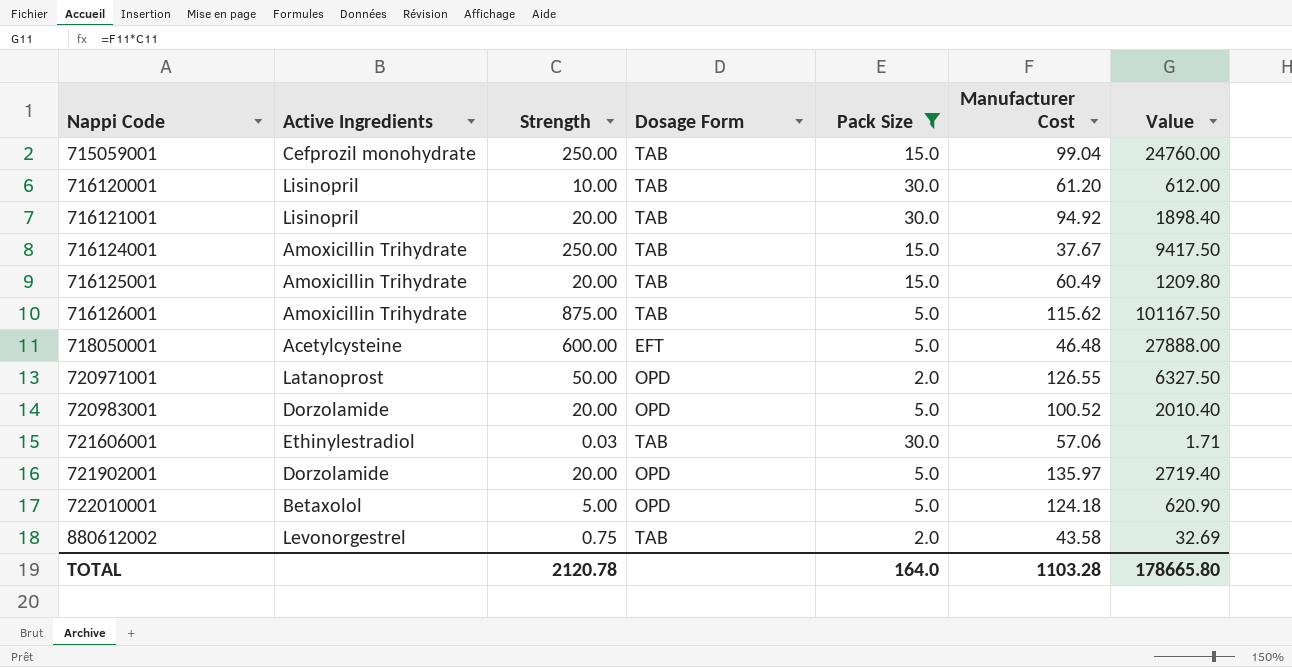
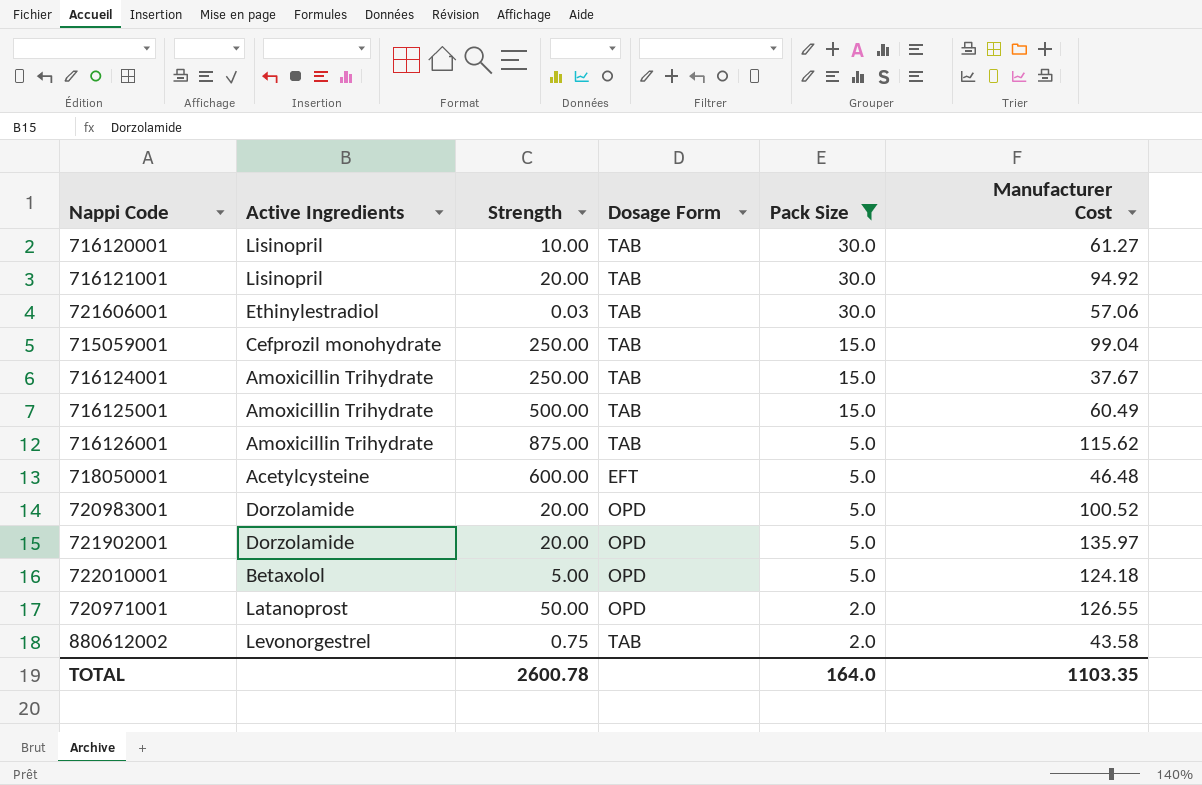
row order: Nappi Code ascending -> Pack Size descending
column Value | formula: [Strength] * [Manufacturer Cost] -> none
716120001 | Manufacturer Cost: 61.20 -> 61.27
716125001 | Strength: 20.00 -> 500.00
TOTAL | Strength: 2120.78 -> 2600.78
TOTAL | Manufacturer Cost: 1103.28 -> 1103.35

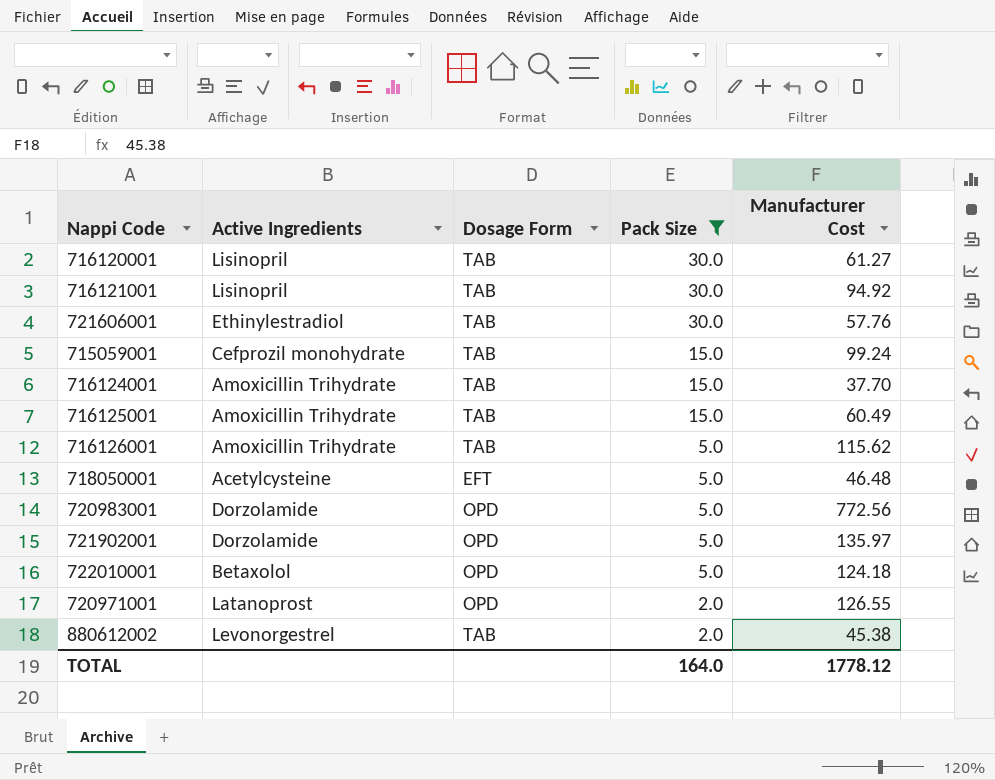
column Strength | position: 3 -> none
721606001 | Manufacturer Cost: 57.06 -> 57.76
715059001 | Manufacturer Cost: 99.04 -> 99.24
716124001 | Manufacturer Cost: 37.67 -> 37.70
720983001 | Manufacturer Cost: 100.52 -> 772.56
880612002 | Manufacturer Cost: 43.58 -> 45.38
TOTAL | Manufacturer Cost: 1103.35 -> 1778.12

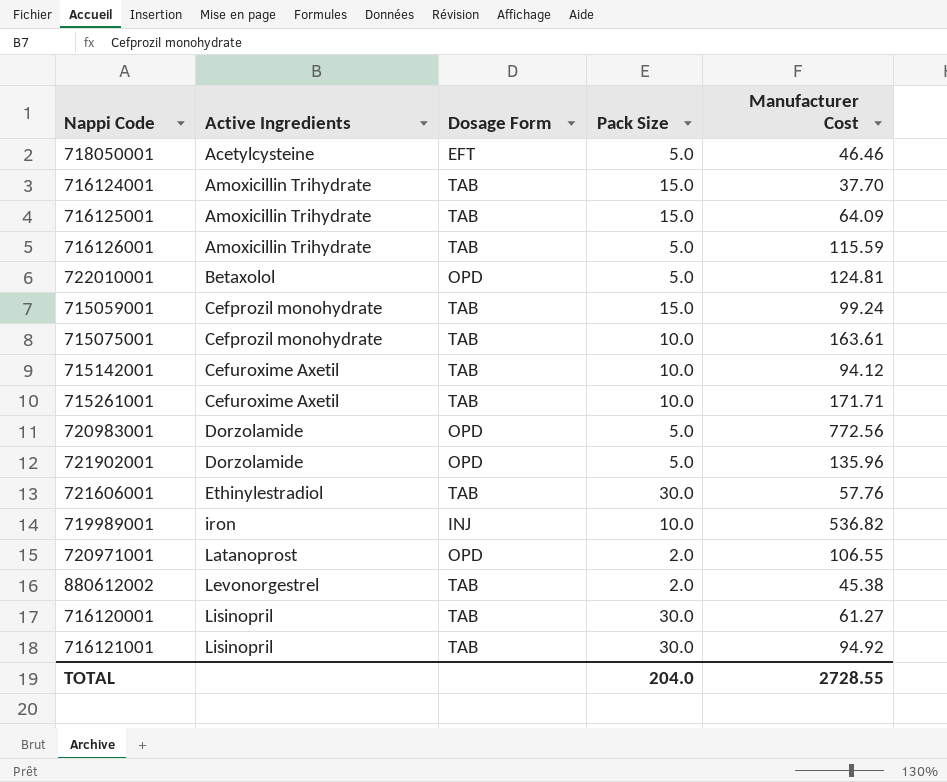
filter: Pack Size != 10.0 -> none
row order: Pack Size descending -> Active Ingredients ascending
718050001 | Manufacturer Cost: 46.48 -> 46.46
716125001 | Manufacturer Cost: 60.49 -> 64.09
716126001 | Manufacturer Cost: 115.62 -> 115.59
722010001 | Manufacturer Cost: 124.18 -> 124.81
721902001 | Manufacturer Cost: 135.97 -> 135.96
720971001 | Manufacturer Cost: 126.55 -> 106.55
TOTAL | Pack Size: 164.0 -> 204.0
TOTAL | Manufacturer Cost: 1778.12 -> 2728.55

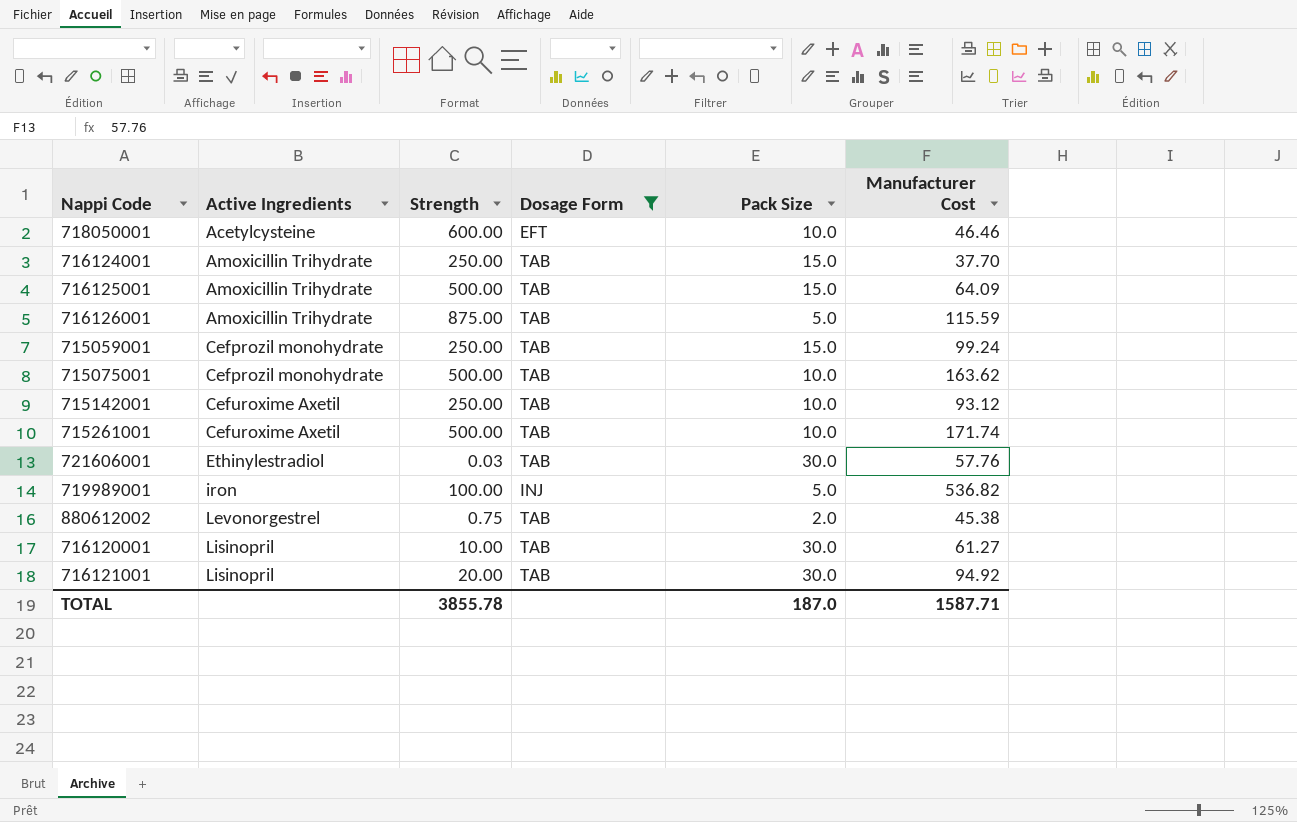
filter: none -> Dosage Form != OPD
column Strength | position: none -> 3
718050001 | Pack Size: 5.0 -> 10.0
715075001 | Manufacturer Cost: 163.61 -> 163.62
715142001 | Manufacturer Cost: 94.12 -> 93.12
715261001 | Manufacturer Cost: 171.71 -> 171.74
719989001 | Pack Size: 10.0 -> 5.0
TOTAL | Pack Size: 204.0 -> 187.0
TOTAL | Manufacturer Cost: 2728.55 -> 1587.71

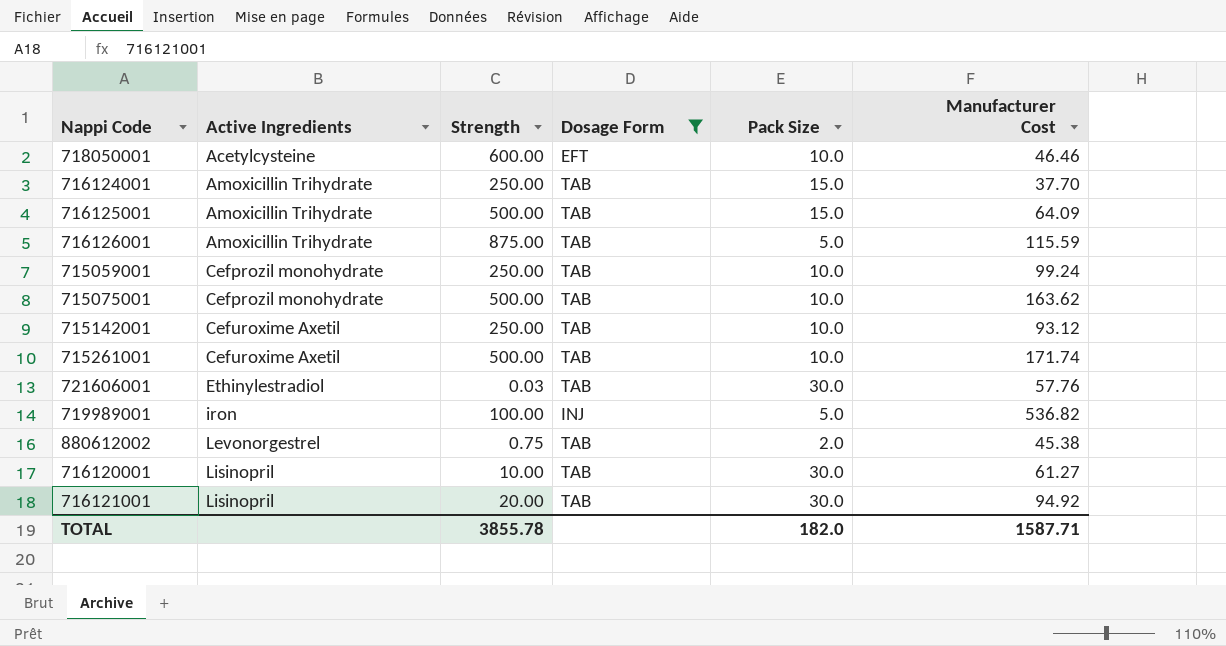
715059001 | Pack Size: 15.0 -> 10.0
TOTAL | Pack Size: 187.0 -> 182.0

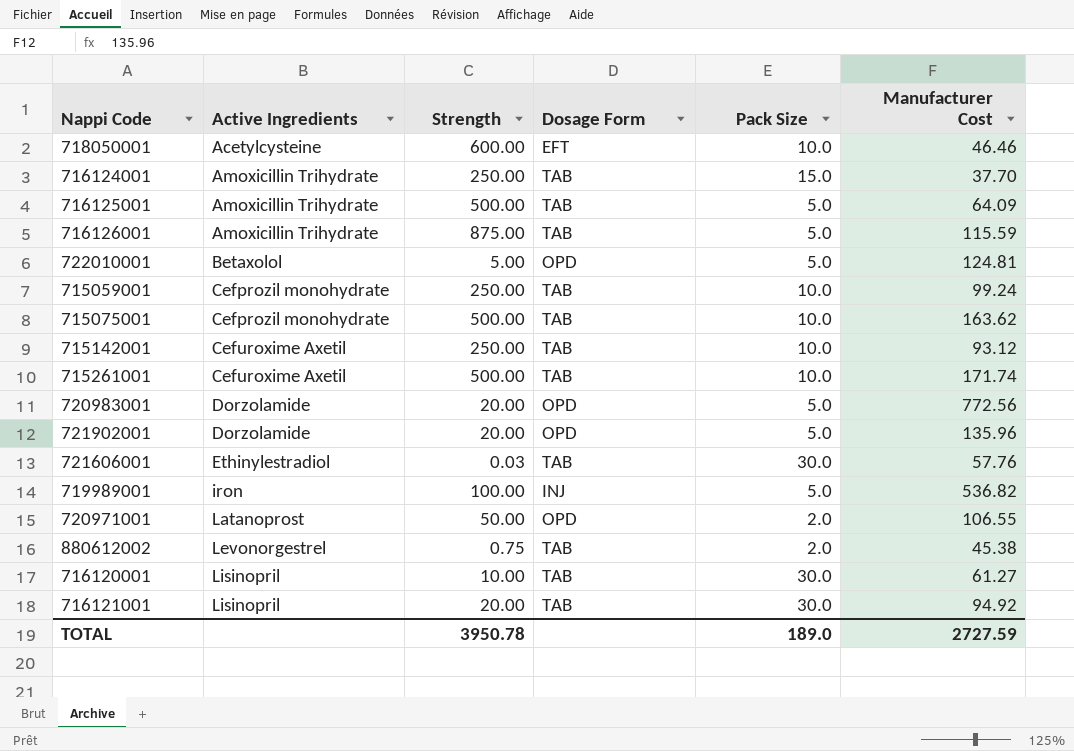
filter: Dosage Form != OPD -> none
716125001 | Pack Size: 15.0 -> 5.0
TOTAL | Strength: 3855.78 -> 3950.78
TOTAL | Pack Size: 182.0 -> 189.0
TOTAL | Manufacturer Cost: 1587.71 -> 2727.59

